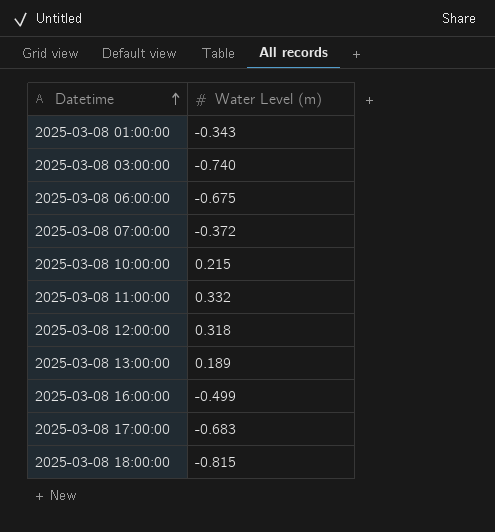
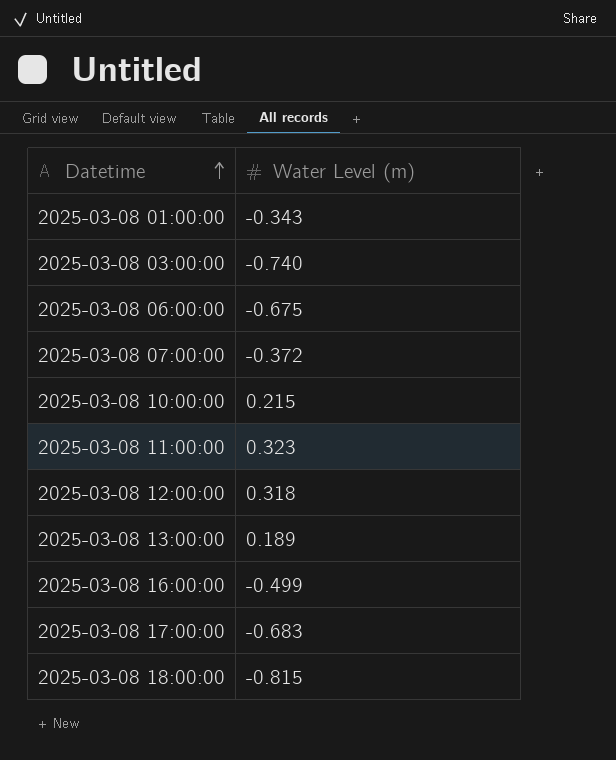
2025-03-08 11:00:00 | Water Level (m): 0.332 -> 0.323

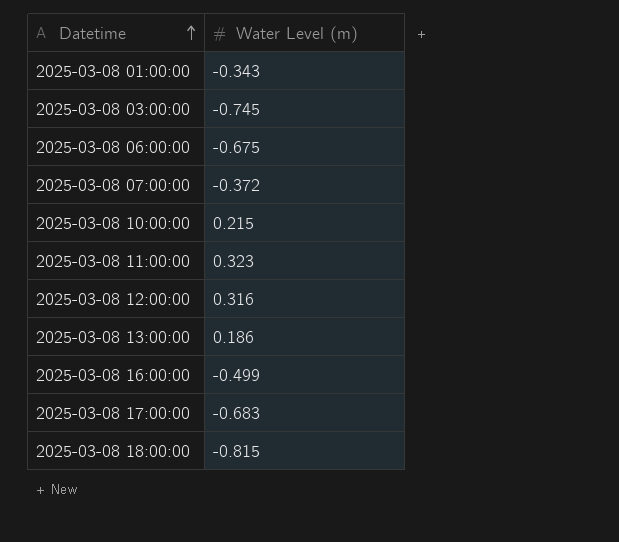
2025-03-08 03:00:00 | Water Level (m): -0.740 -> -0.745
2025-03-08 12:00:00 | Water Level (m): 0.318 -> 0.316
2025-03-08 13:00:00 | Water Level (m): 0.189 -> 0.186

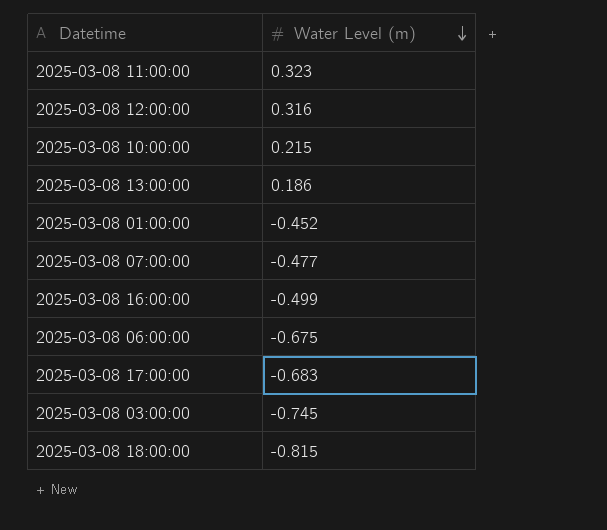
row order: Datetime ascending -> Water Level (m) descending
2025-03-08 01:00:00 | Water Level (m): -0.343 -> -0.452
2025-03-08 07:00:00 | Water Level (m): -0.372 -> -0.477

